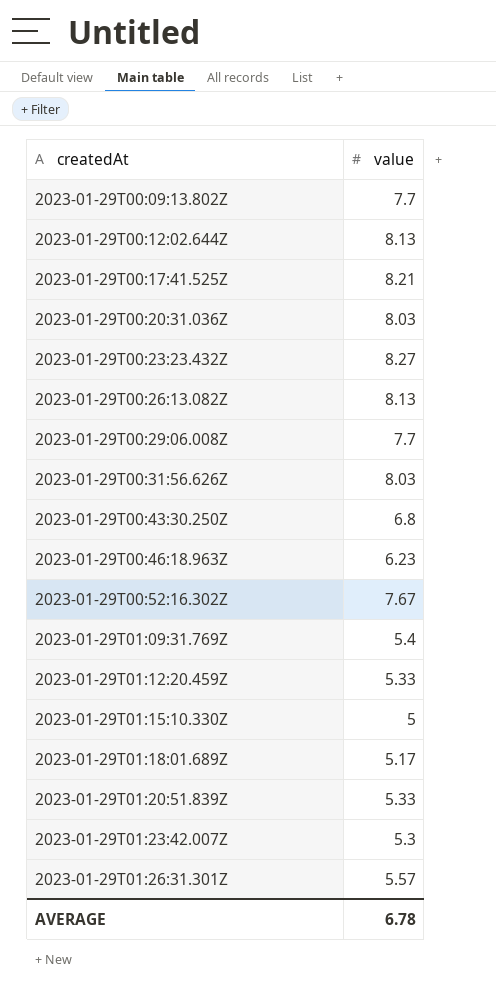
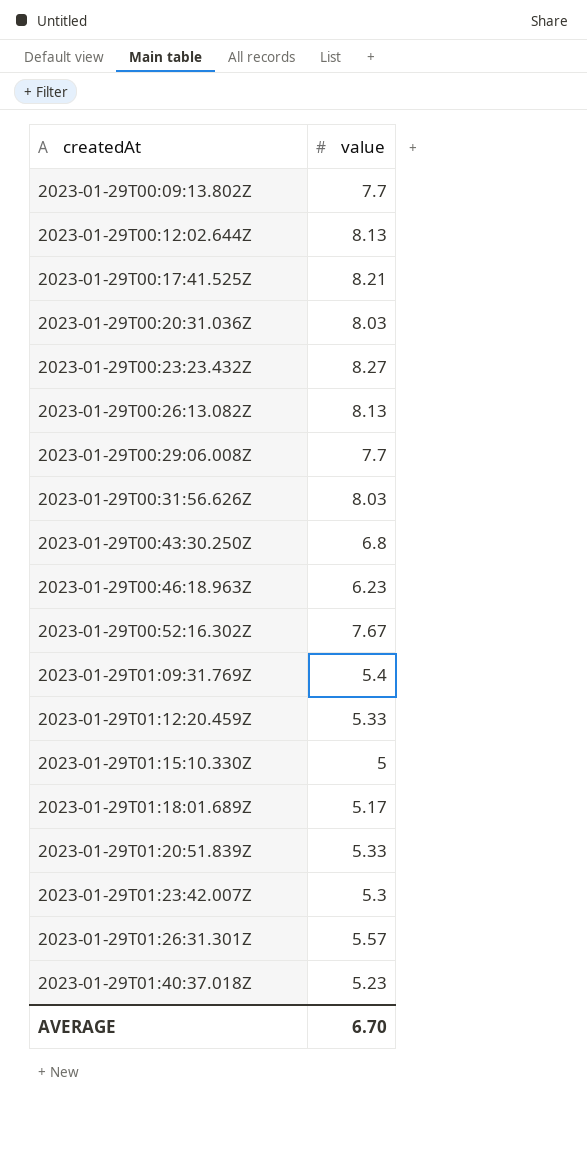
row 2023-01-29T01:40:37.018Z: none -> 5.23
AVERAGE | value: 6.78 -> 6.70

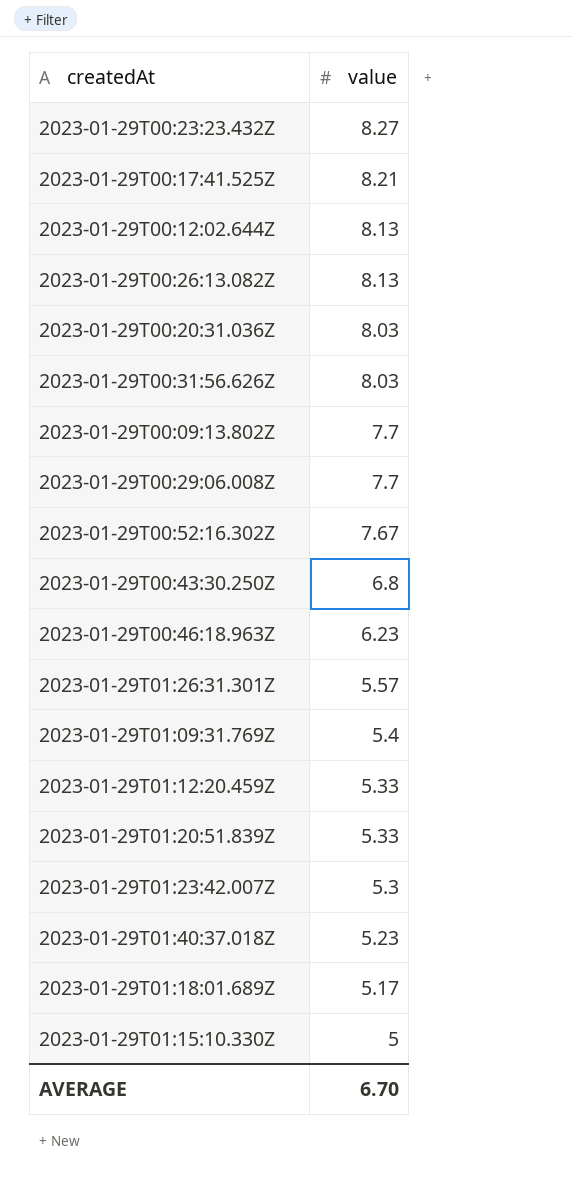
row order: createdAt ascending -> value descending

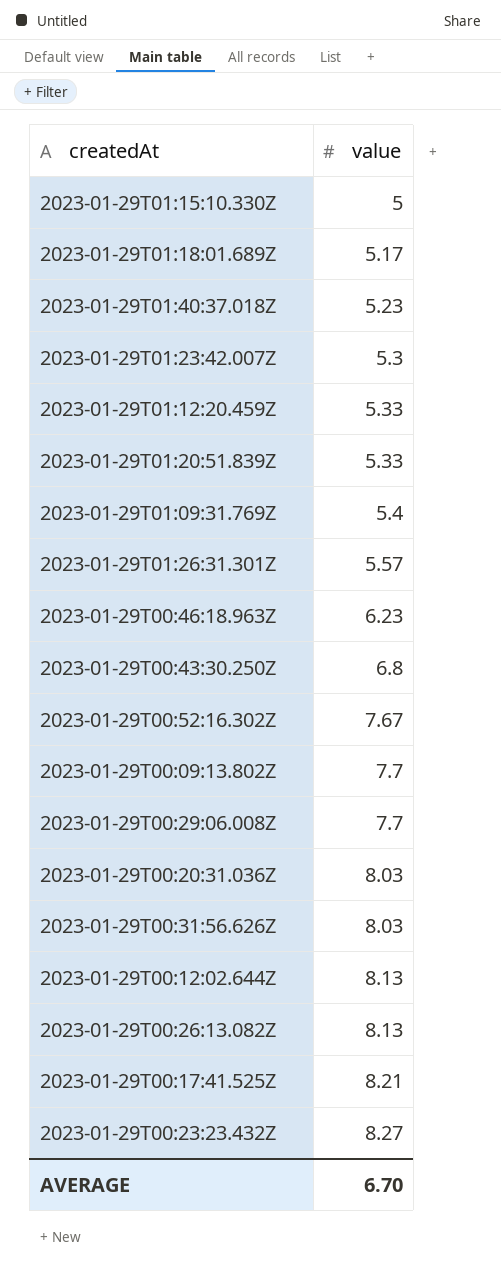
row order: value descending -> value ascending

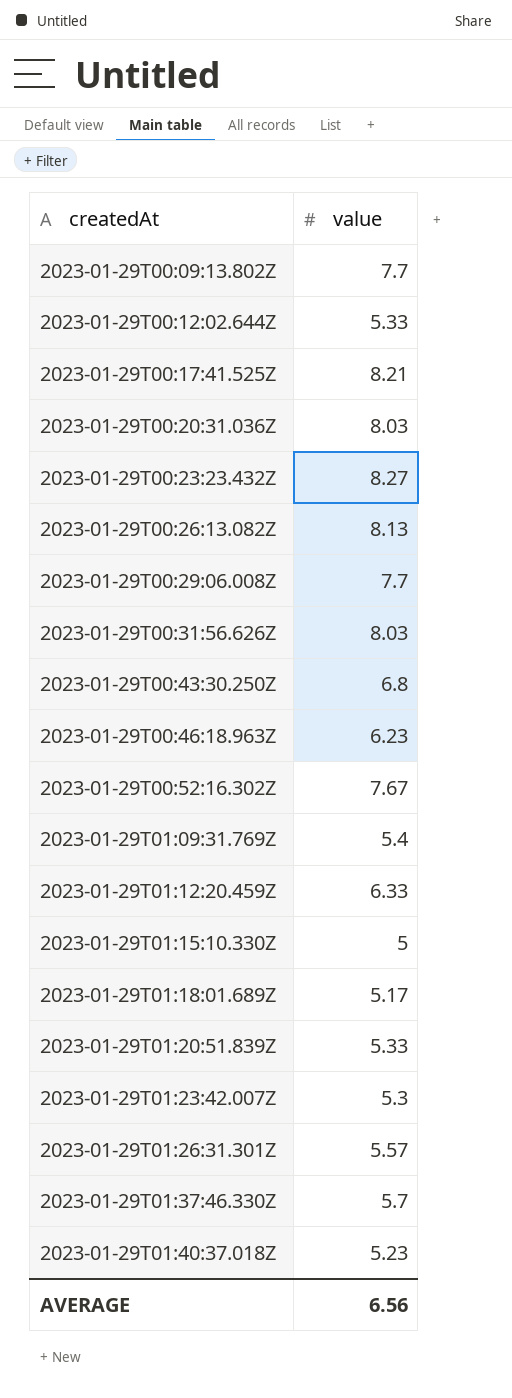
row order: value ascending -> createdAt ascending
2023-01-29T00:12:02.644Z | value: 8.13 -> 5.33
2023-01-29T01:12:20.459Z | value: 5.33 -> 6.33
row 2023-01-29T01:37:46.330Z: none -> 5.7
AVERAGE | value: 6.70 -> 6.56

